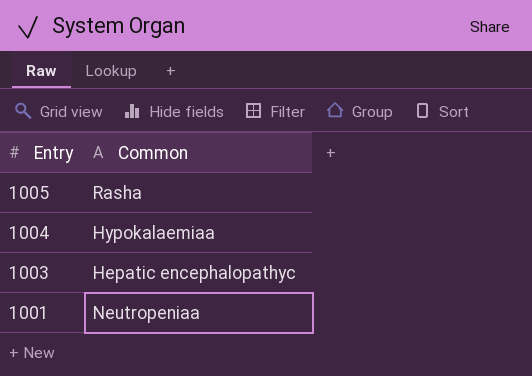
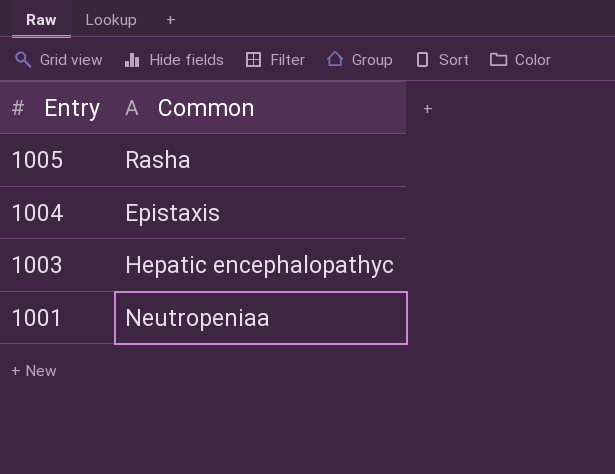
1004 | Common: Hypokalaemiaa -> Epistaxis

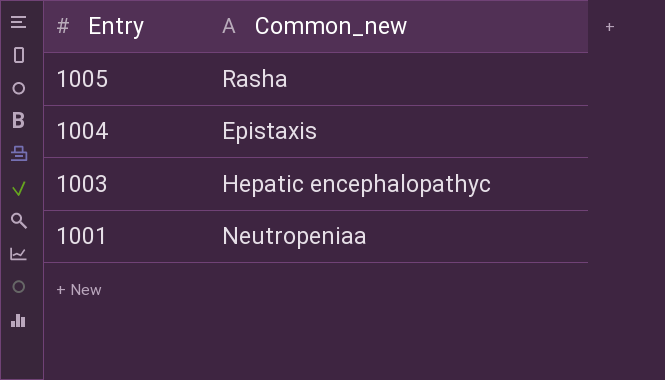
column name: Common -> Common_new

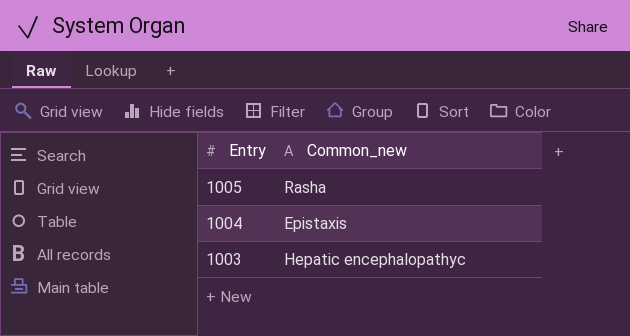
row 1001: Neutropeniaa -> none

